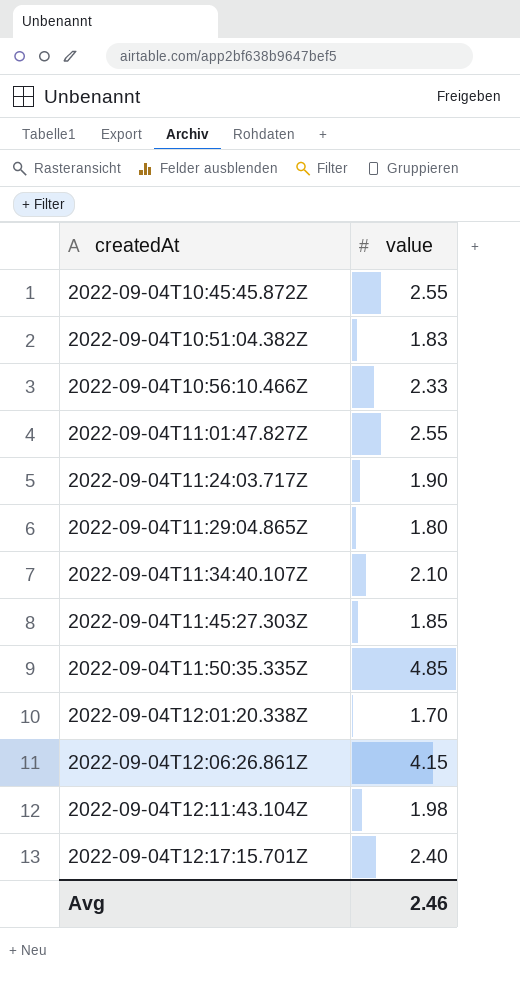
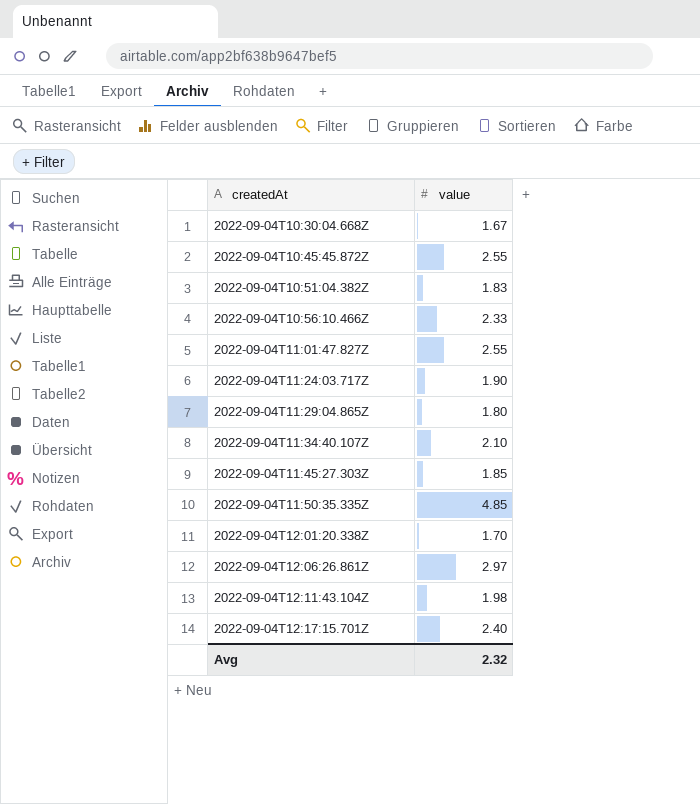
row 2022-09-04T10:30:04.668Z: none -> 1.67
2022-09-04T12:06:26.861Z | value: 4.15 -> 2.97
Avg | value: 2.46 -> 2.32

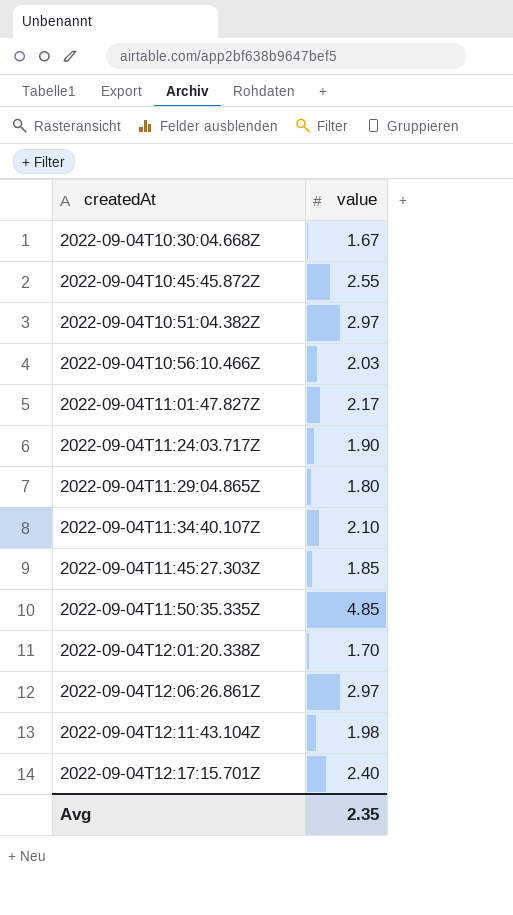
2022-09-04T10:51:04.382Z | value: 1.83 -> 2.97
2022-09-04T10:56:10.466Z | value: 2.33 -> 2.03
2022-09-04T11:01:47.827Z | value: 2.55 -> 2.17
Avg | value: 2.32 -> 2.35

